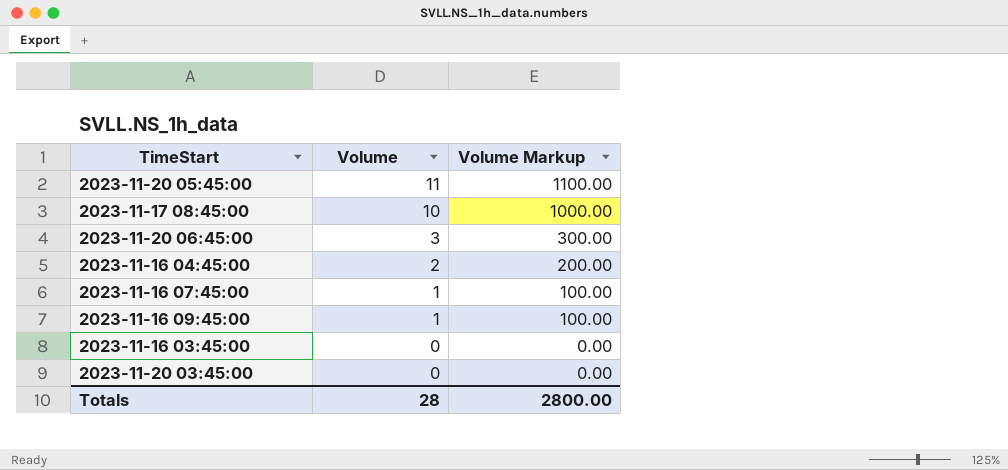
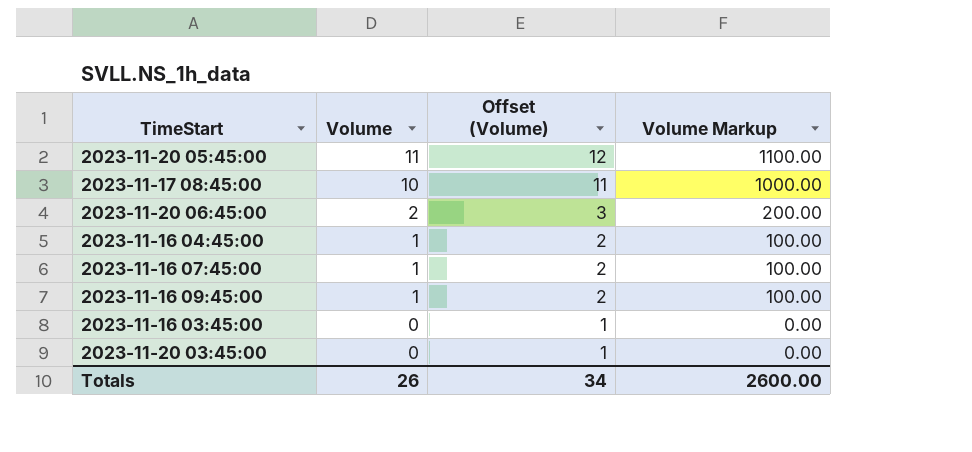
column Offset (Volume) | formula: none -> [Volume] + 1
2023-11-20 06:45:00 | Volume: 3 -> 2
2023-11-20 06:45:00 | Volume Markup: 300.00 -> 200.00
2023-11-16 04:45:00 | Volume: 2 -> 1
2023-11-16 04:45:00 | Volume Markup: 200.00 -> 100.00
Totals | Volume: 28 -> 26
Totals | Volume Markup: 2800.00 -> 2600.00

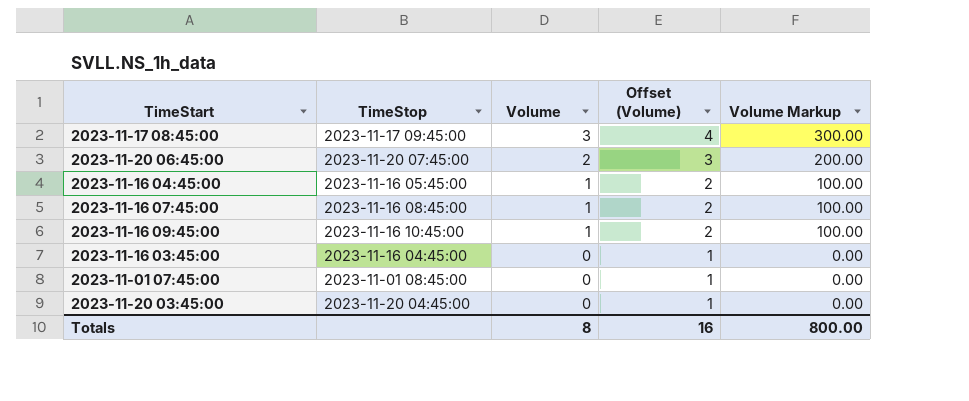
column TimeStop | position: none -> 2
row 2023-11-20 05:45:00: 11 | 12 | 1100.00 -> none
2023-11-17 08:45:00 | Volume: 10 -> 3
2023-11-17 08:45:00 | Offset (Volume): 11 -> 4
2023-11-17 08:45:00 | Volume Markup: 1000.00 -> 300.00
row 2023-11-01 07:45:00: none -> 2023-11-01 08:45:00 | 0 | 1 | 0.00
Totals | Volume: 26 -> 8
Totals | Offset (Volume): 34 -> 16
Totals | Volume Markup: 2600.00 -> 800.00

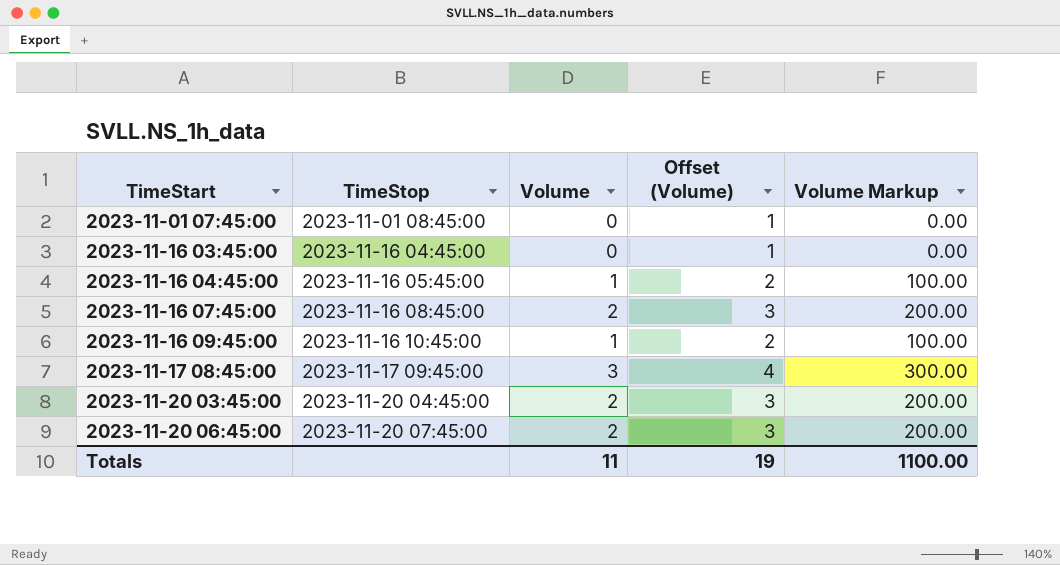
row order: Volume descending -> TimeStart ascending
2023-11-16 07:45:00 | Volume: 1 -> 2
2023-11-16 07:45:00 | Offset (Volume): 2 -> 3
2023-11-16 07:45:00 | Volume Markup: 100.00 -> 200.00
2023-11-20 03:45:00 | Volume: 0 -> 2
2023-11-20 03:45:00 | Offset (Volume): 1 -> 3
2023-11-20 03:45:00 | Volume Markup: 0.00 -> 200.00
Totals | Volume: 8 -> 11
Totals | Offset (Volume): 16 -> 19
Totals | Volume Markup: 800.00 -> 1100.00

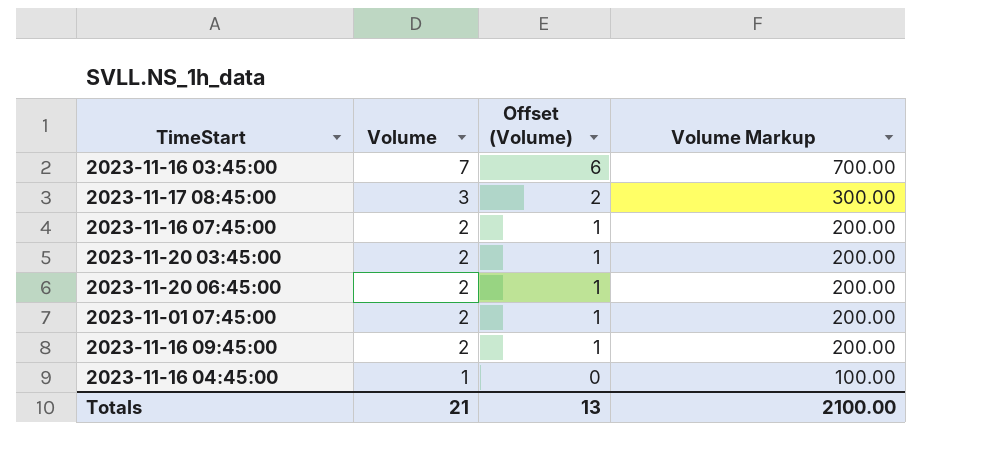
row order: TimeStart ascending -> Volume descending
column TimeStop | position: 2 -> none
column Offset (Volume) | formula: [Volume] + 1 -> [Volume] - 1
2023-11-16 03:45:00 | Volume: 0 -> 7
2023-11-16 03:45:00 | Volume Markup: 0.00 -> 700.00
2023-11-01 07:45:00 | Volume: 0 -> 2
2023-11-01 07:45:00 | Volume Markup: 0.00 -> 200.00
2023-11-16 09:45:00 | Volume: 1 -> 2
2023-11-16 09:45:00 | Volume Markup: 100.00 -> 200.00
Totals | Volume: 11 -> 21
Totals | Offset (Volume): 19 -> 13
Totals | Volume Markup: 1100.00 -> 2100.00

